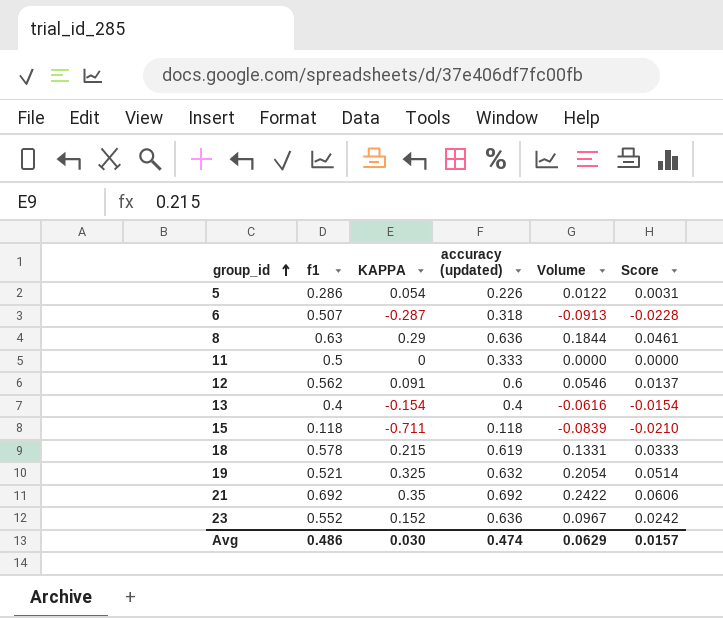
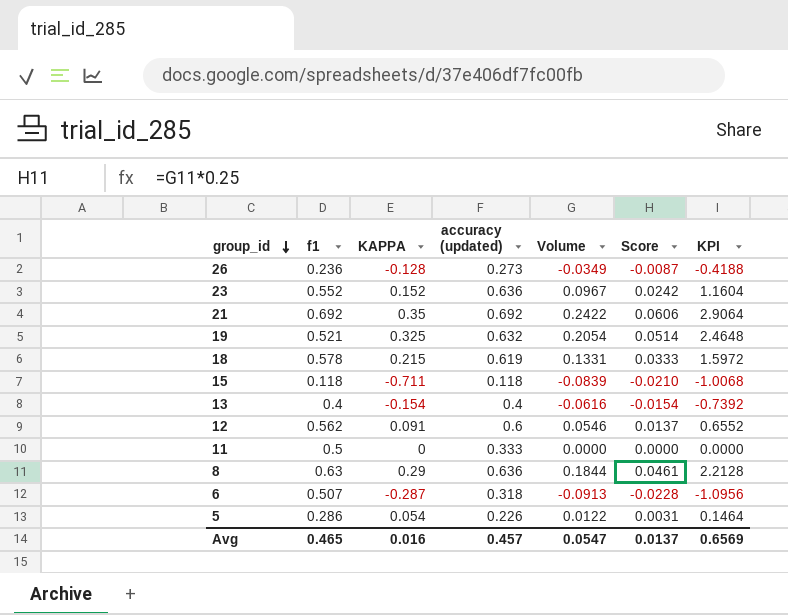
row order: group_id ascending -> group_id descending
column KPI | formula: none -> [Volume] * 12
row 26: none -> 0.236 | -0.128 | 0.273 | -0.0349 | -0.0087 | -0.4188
Avg | f1: 0.486 -> 0.465
Avg | KAPPA: 0.030 -> 0.016
Avg | accuracy (updated): 0.474 -> 0.457
Avg | Volume: 0.0629 -> 0.0547
Avg | Score: 0.0157 -> 0.0137

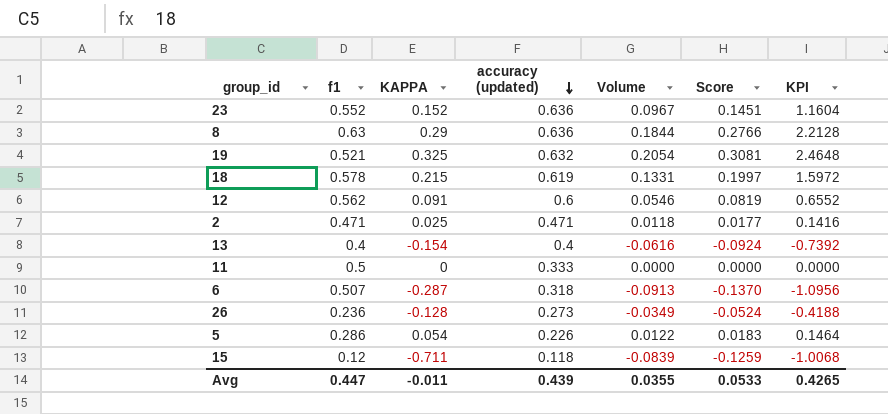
row order: group_id descending -> accuracy (updated) descending
column Score | formula: [Volume] * 0.25 -> [Volume] * 1.5
row 21: 0.692 | 0.35 | 0.692 | 0.2422 | 0.0606 | 2.9064 -> none
row 2: none -> 0.471 | 0.025 | 0.471 | 0.0118 | 0.0177 | 0.1416
15 | f1: 0.118 -> 0.12
Avg | f1: 0.465 -> 0.447
Avg | KAPPA: 0.016 -> -0.011
Avg | accuracy (updated): 0.457 -> 0.439
Avg | Volume: 0.0547 -> 0.0355
Avg | Score: 0.0137 -> 0.0533
Avg | KPI: 0.6569 -> 0.4265

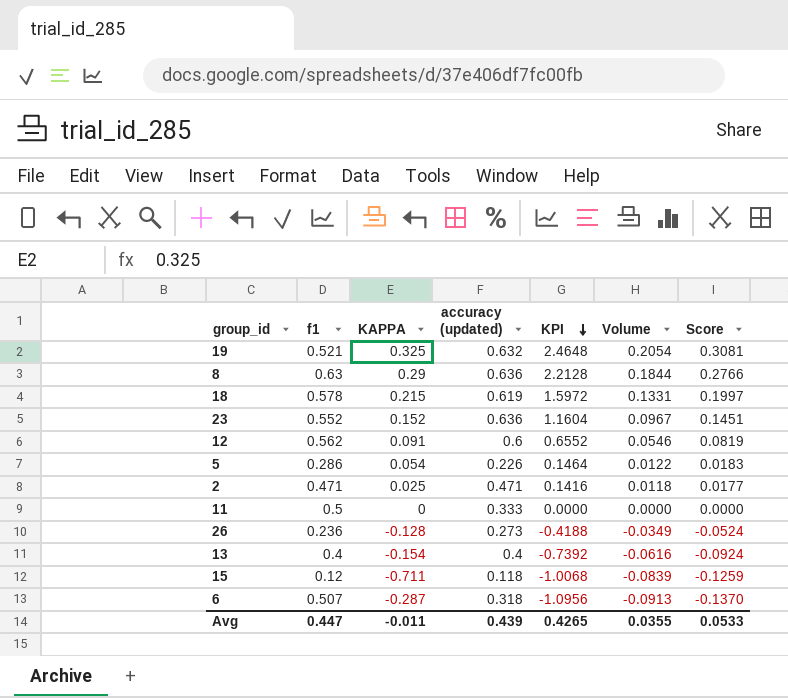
row order: accuracy (updated) descending -> KPI descending
column KPI | position: 7 -> 5

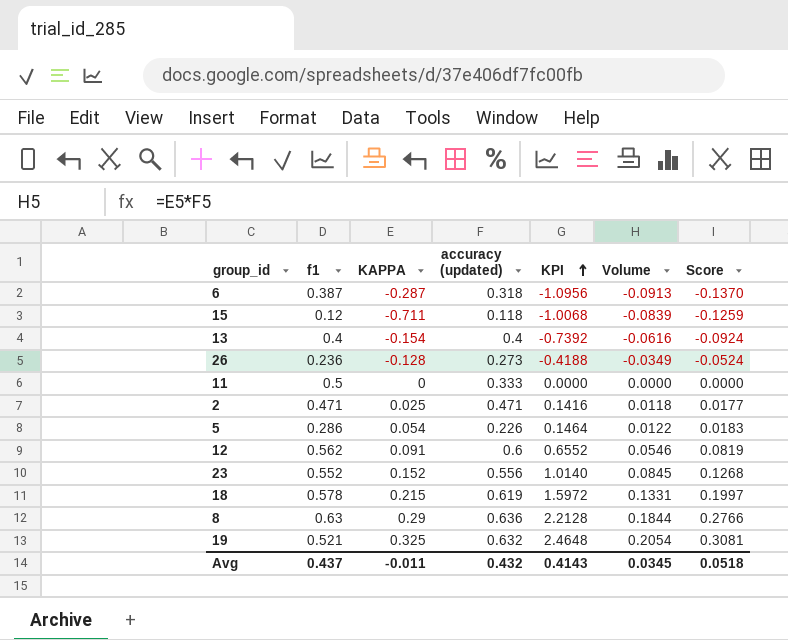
row order: KPI descending -> KPI ascending
6 | f1: 0.507 -> 0.387
23 | accuracy (updated): 0.636 -> 0.556
23 | KPI: 1.1604 -> 1.0140
23 | Volume: 0.0967 -> 0.0845
23 | Score: 0.1451 -> 0.1268
Avg | f1: 0.447 -> 0.437
Avg | accuracy (updated): 0.439 -> 0.432
Avg | KPI: 0.4265 -> 0.4143
Avg | Volume: 0.0355 -> 0.0345
Avg | Score: 0.0533 -> 0.0518

